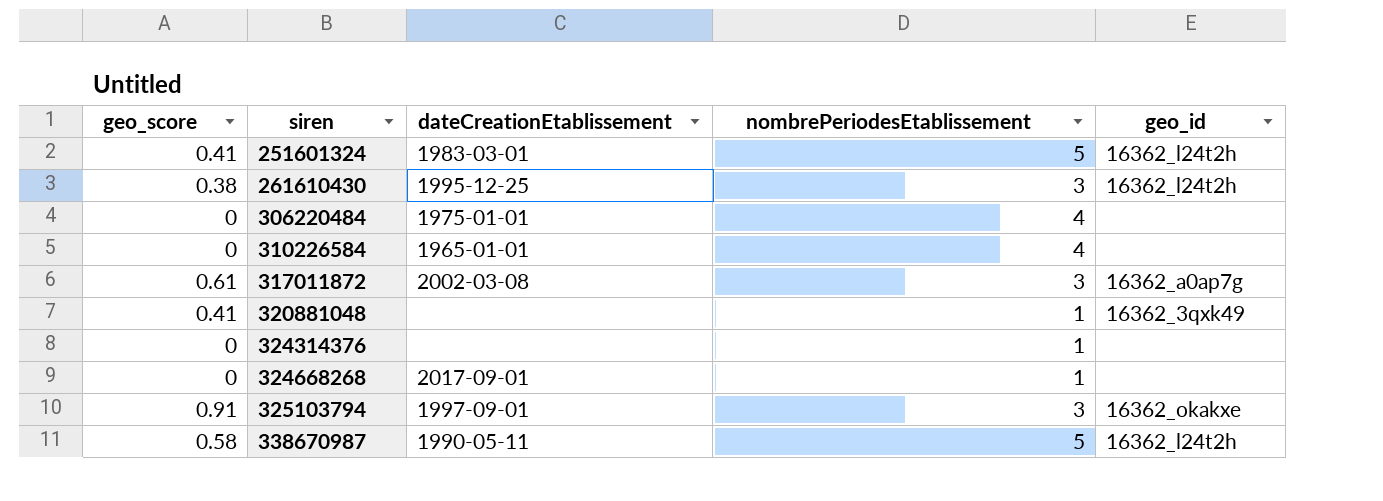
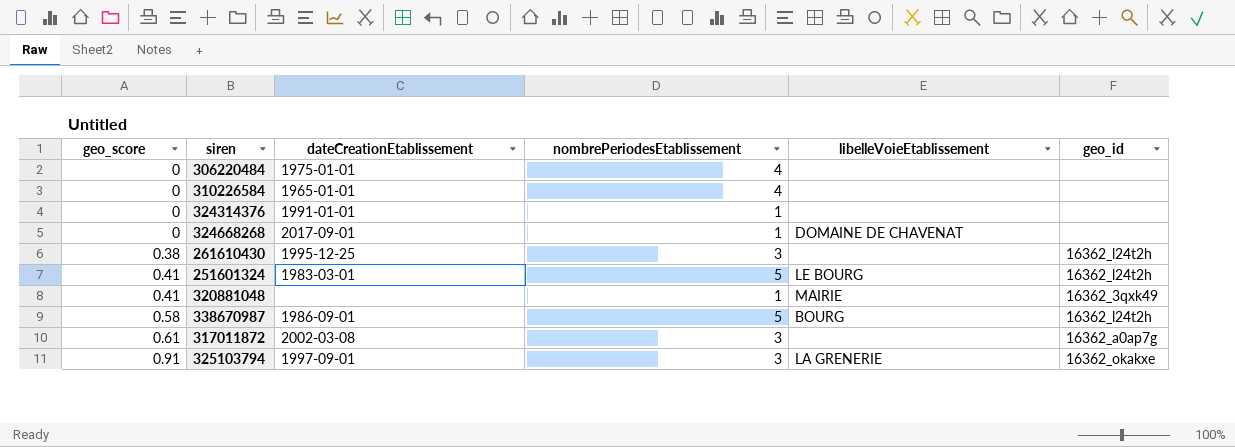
row order: siren ascending -> geo_score ascending
column libelleVoieEtablissement | position: none -> 5
324314376 | dateCreationEtablissement: none -> 1991-01-01
338670987 | dateCreationEtablissement: 1990-05-11 -> 1986-09-01

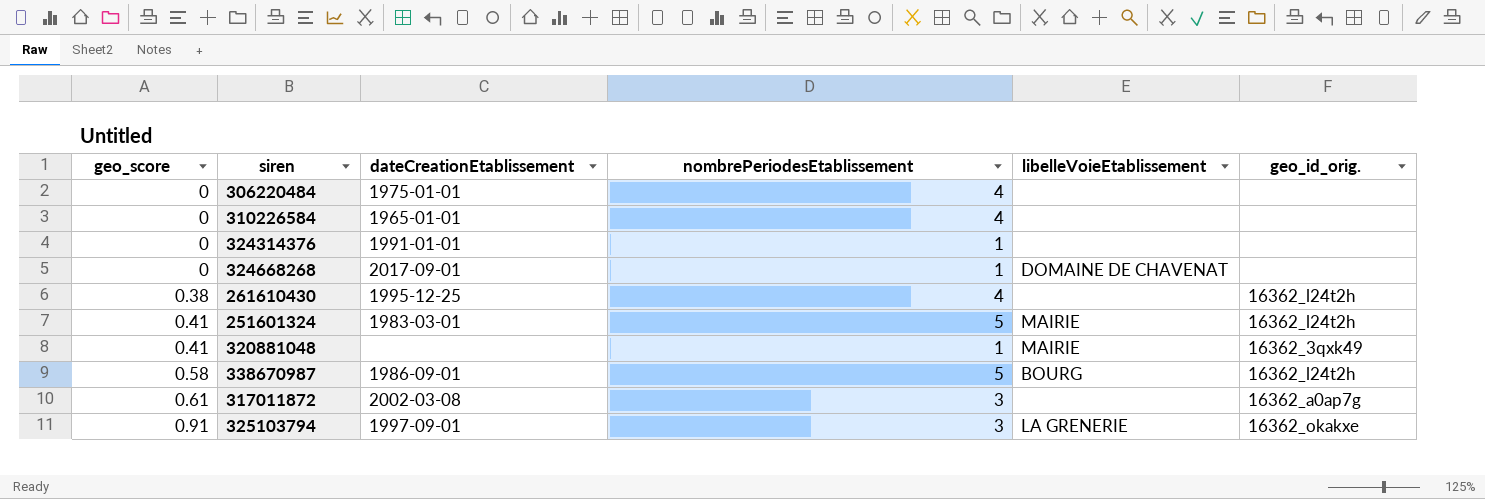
column name: geo_id -> geo_id_orig.
261610430 | nombrePeriodesEtablissement: 3 -> 4
251601324 | libelleVoieEtablissement: LE BOURG -> MAIRIE

